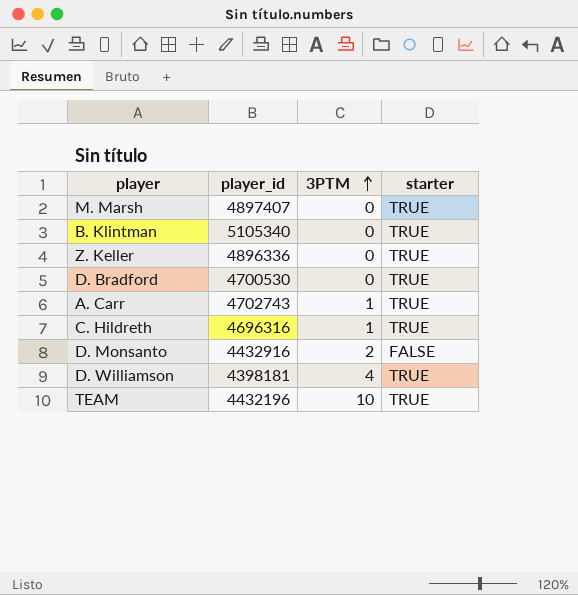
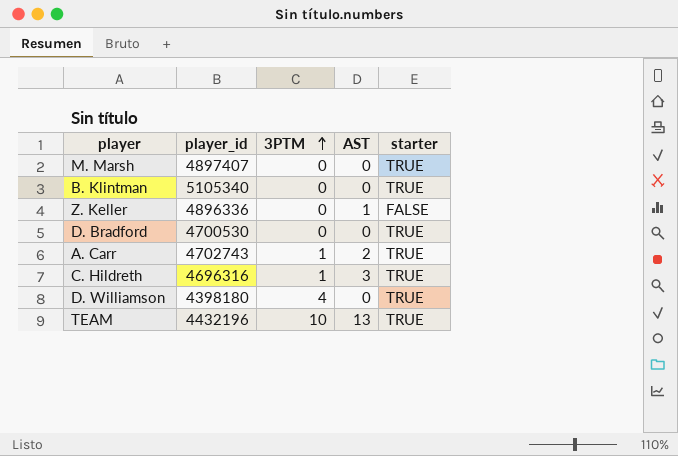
column AST | position: none -> 4
row D. Monsanto: 4432916 | 2 | FALSE -> none
Z. Keller | starter: TRUE -> FALSE
D. Williamson | player_id: 4398181 -> 4398180

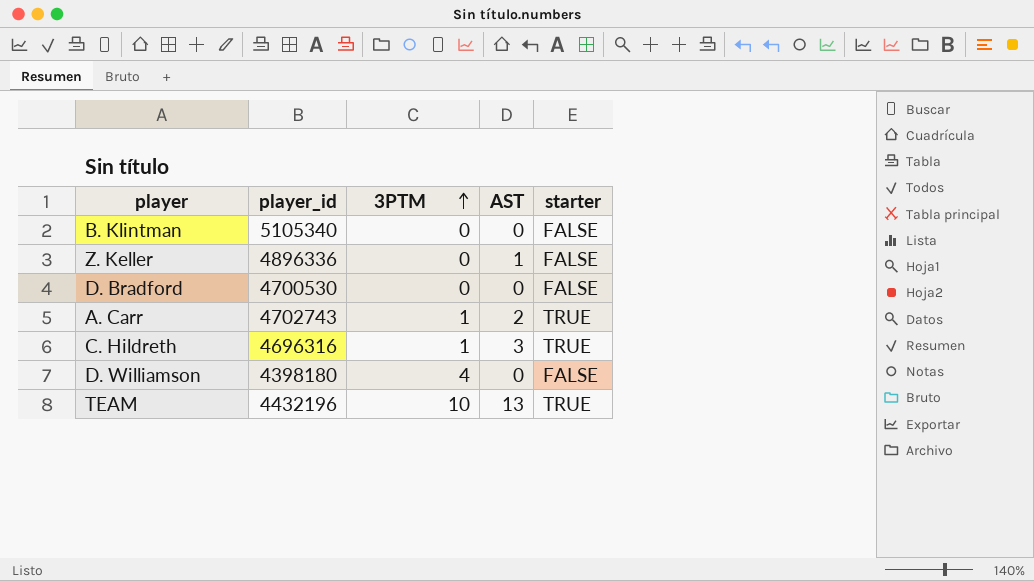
row M. Marsh: 4897407 | 0 | 0 | TRUE -> none
B. Klintman | starter: TRUE -> FALSE
D. Bradford | starter: TRUE -> FALSE
D. Williamson | starter: TRUE -> FALSE

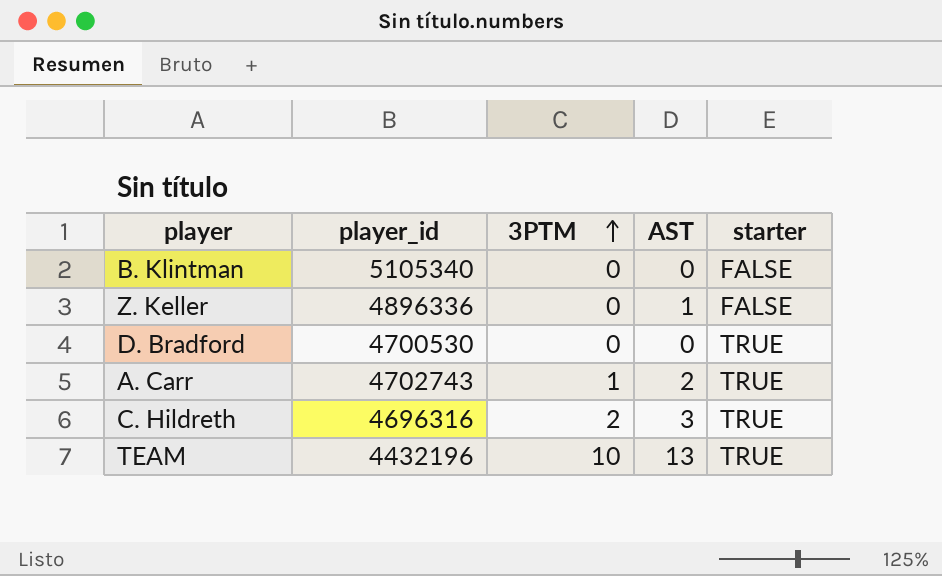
row D. Williamson: 4398180 | 4 | 0 | FALSE -> none
D. Bradford | starter: FALSE -> TRUE
C. Hildreth | 3PTM: 1 -> 2

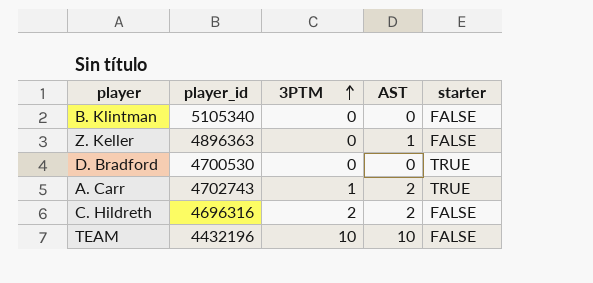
Z. Keller | player_id: 4896336 -> 4896363
C. Hildreth | AST: 3 -> 2
C. Hildreth | starter: TRUE -> FALSE
TEAM | AST: 13 -> 10
TEAM | starter: TRUE -> FALSE

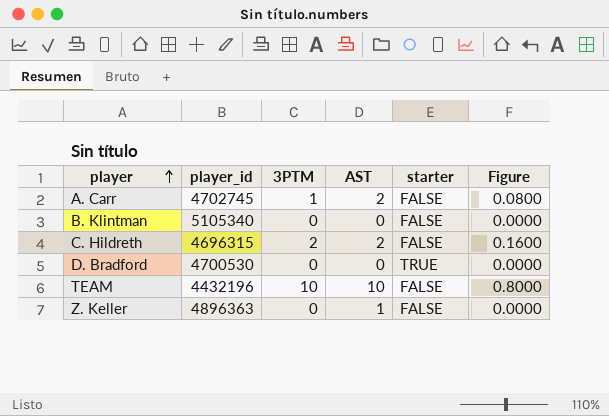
row order: 3PTM ascending -> player ascending
column Figure | formula: none -> [3PTM] * 0.08
A. Carr | player_id: 4702743 -> 4702745
A. Carr | starter: TRUE -> FALSE
C. Hildreth | player_id: 4696316 -> 4696315

